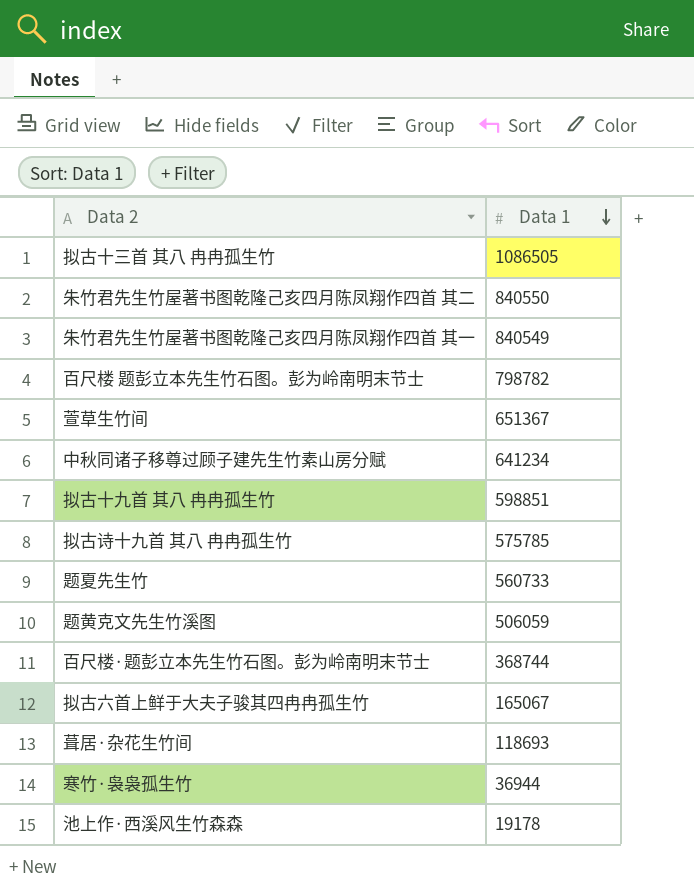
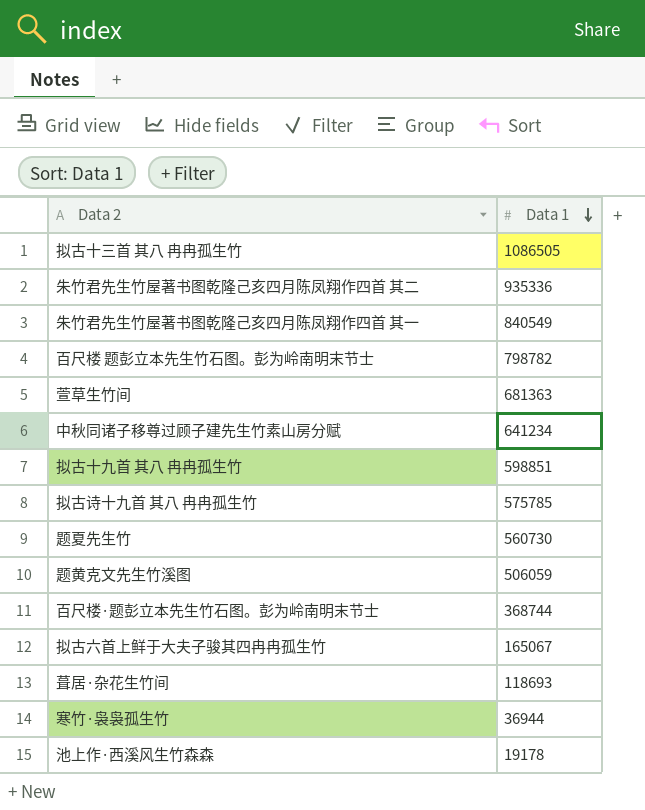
朱竹君先生竹屋著书图乾隆己亥四月陈凤翔作四首 其二 | Data 1: 840550 -> 935336
萱草生竹间 | Data 1: 651367 -> 681363
题夏先生竹 | Data 1: 560733 -> 560730

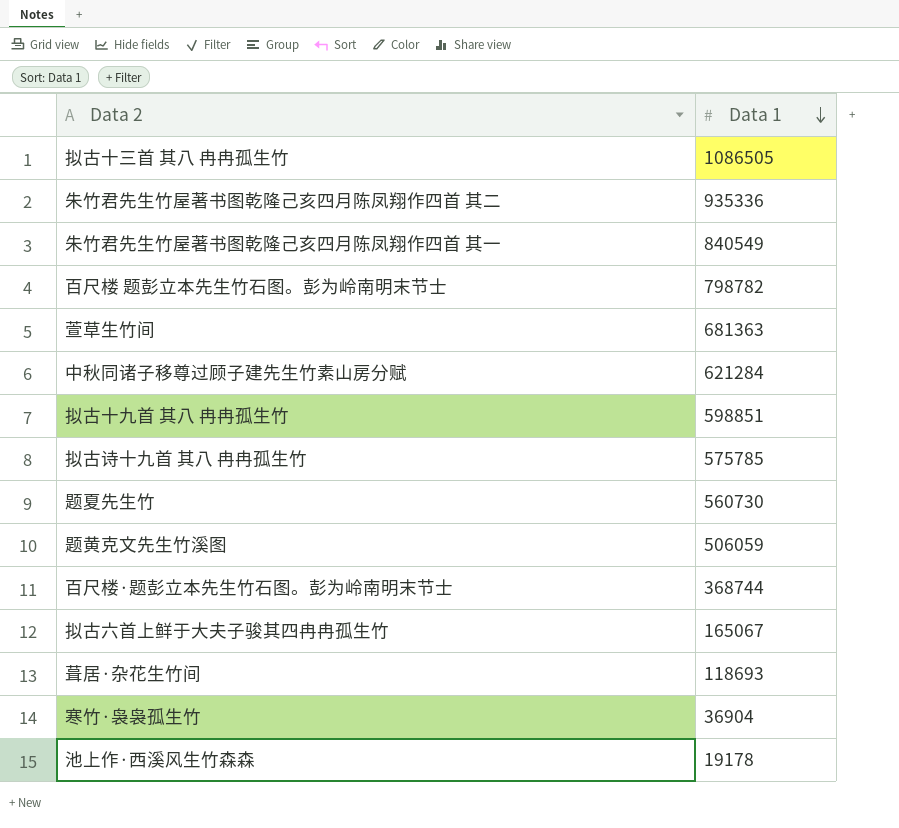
中秋同诸子移尊过顾子建先生竹素山房分赋 | Data 1: 641234 -> 621284
寒竹·袅袅孤生竹 | Data 1: 36944 -> 36904

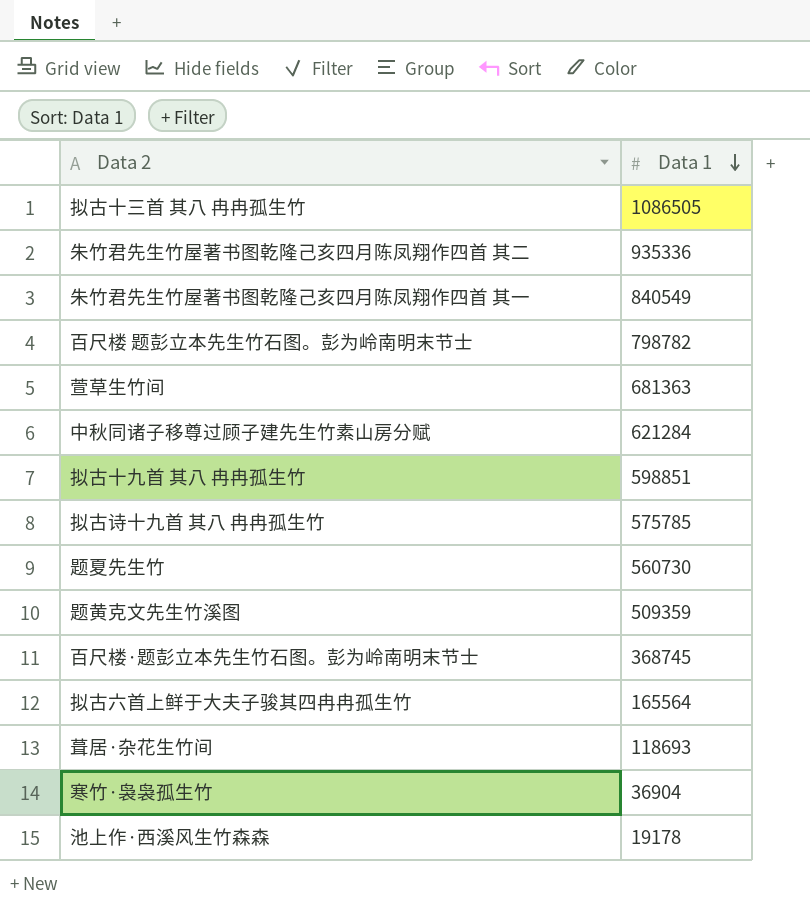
题黄克文先生竹溪图 | Data 1: 506059 -> 509359
百尺楼·题彭立本先生竹石图。彭为岭南明末节士 | Data 1: 368744 -> 368745
拟古六首上鲜于大夫子骏其四冉冉孤生竹 | Data 1: 165067 -> 165564

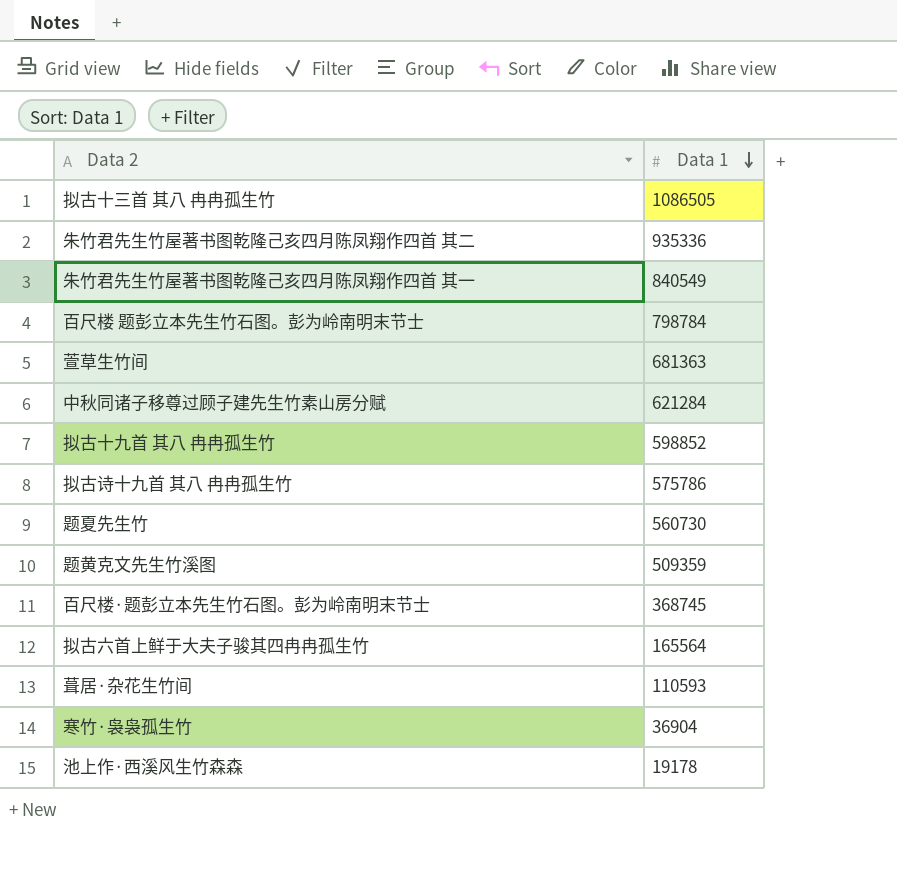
百尺楼 题彭立本先生竹石图。彭为岭南明末节士 | Data 1: 798782 -> 798784
拟古十九首 其八 冉冉孤生竹 | Data 1: 598851 -> 598852
拟古诗十九首 其八 冉冉孤生竹 | Data 1: 575785 -> 575786
葺居·杂花生竹间 | Data 1: 118693 -> 110593

